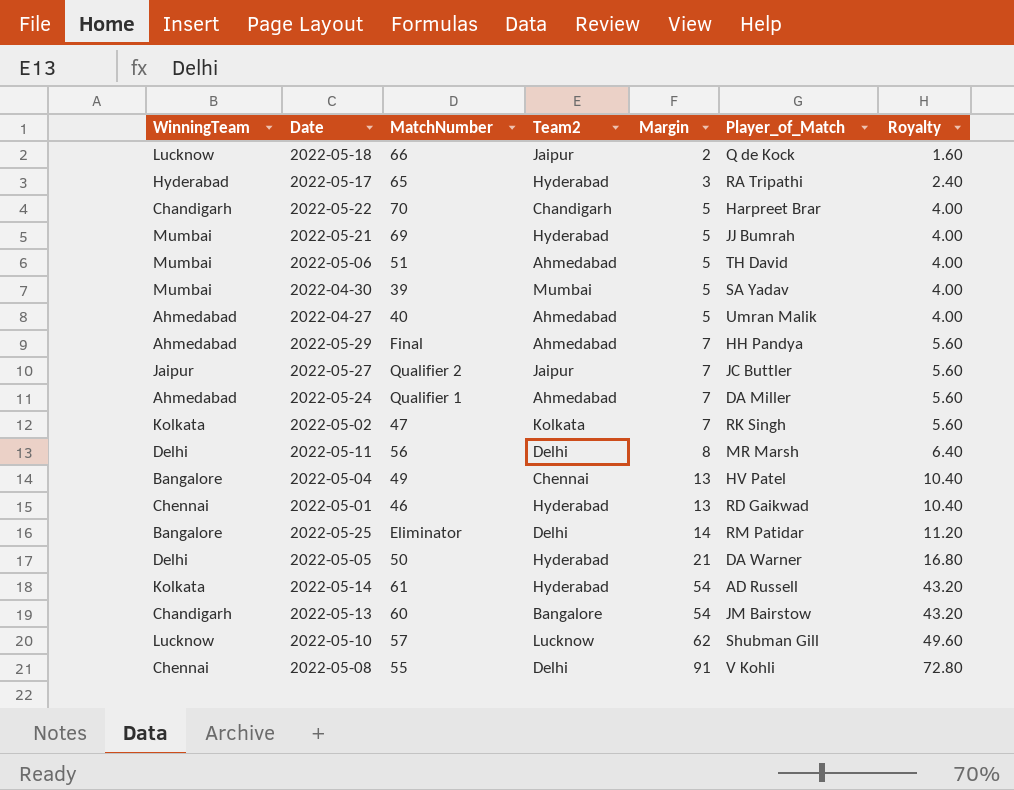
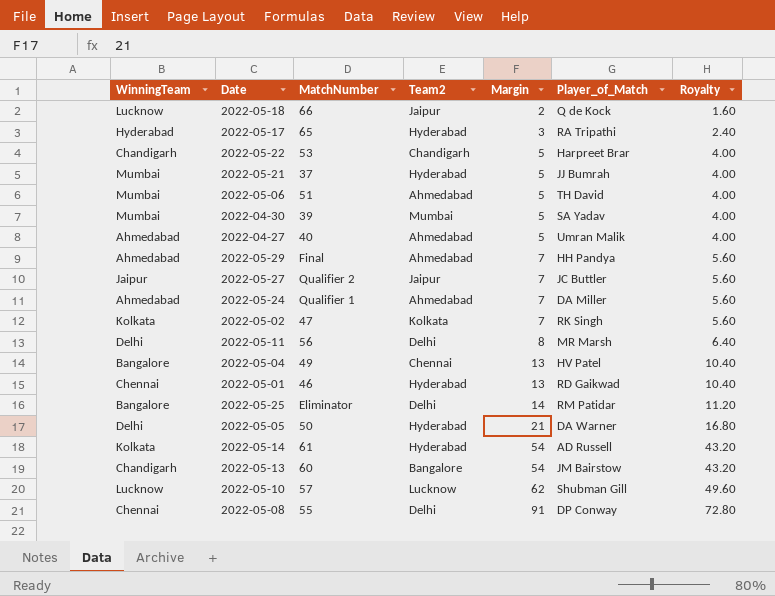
2022-05-22 | MatchNumber: 70 -> 53
2022-05-21 | MatchNumber: 69 -> 37
2022-05-08 | Player_of_Match: V Kohli -> DP Conway

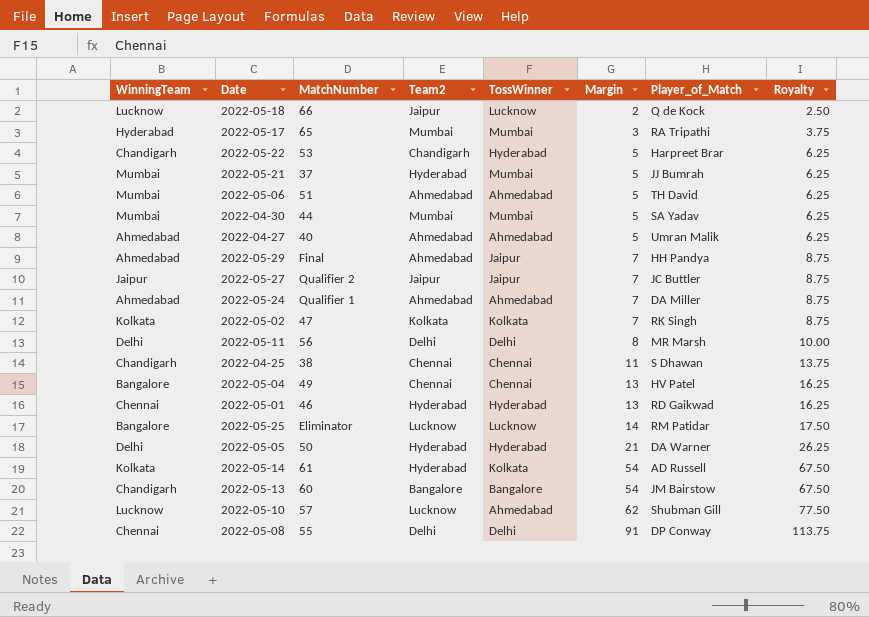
column TossWinner | position: none -> 5
column Royalty | formula: [Margin] * 0.8 -> [Margin] * 1.25
2022-05-17 | Team2: Hyderabad -> Mumbai
2022-04-30 | MatchNumber: 39 -> 44
row 2022-04-25: none -> Chandigarh | 38 | Chennai | Chennai | 11 | S Dhawan | 13.75
2022-05-25 | Team2: Delhi -> Lucknow

